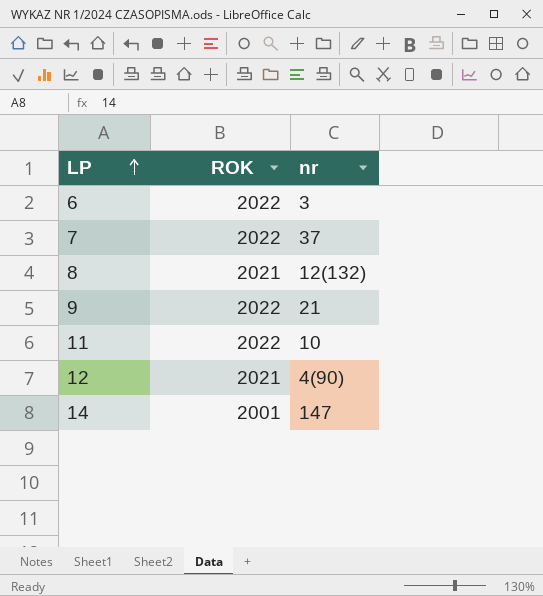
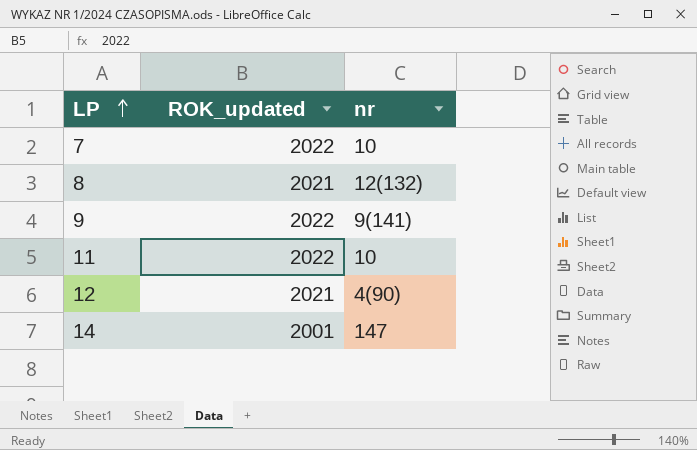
column name: ROK -> ROK_updated
row 6: 2022 | 3 -> none
7 | nr: 37 -> 10
9 | nr: 21 -> 9(141)

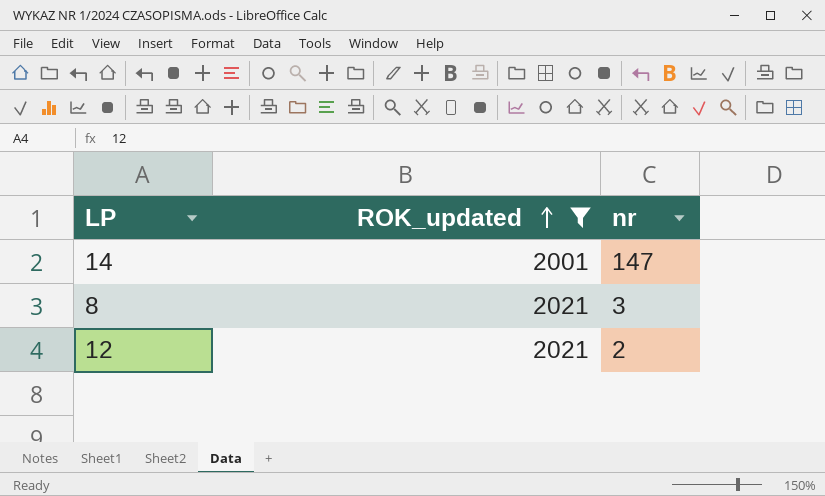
filter: none -> ROK_updated != 2022
row order: LP ascending -> ROK_updated ascending
8 | nr: 12(132) -> 3
12 | nr: 4(90) -> 2

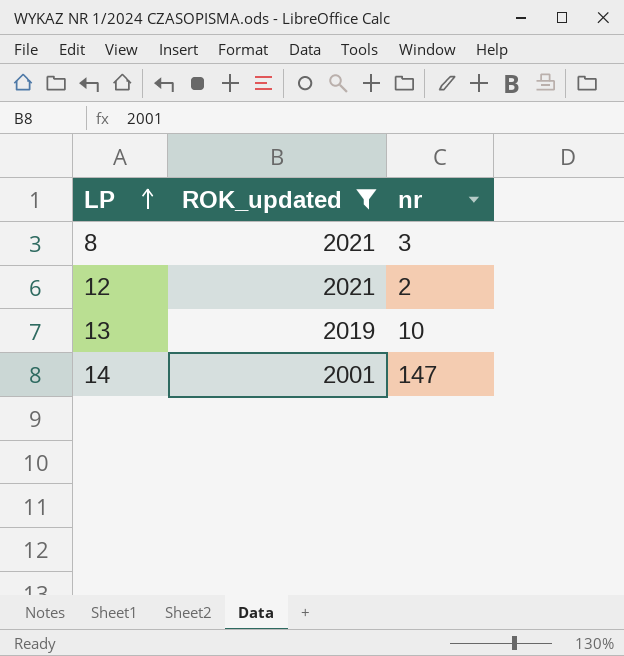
row order: ROK_updated ascending -> LP ascending
row 13: none -> 2019 | 10

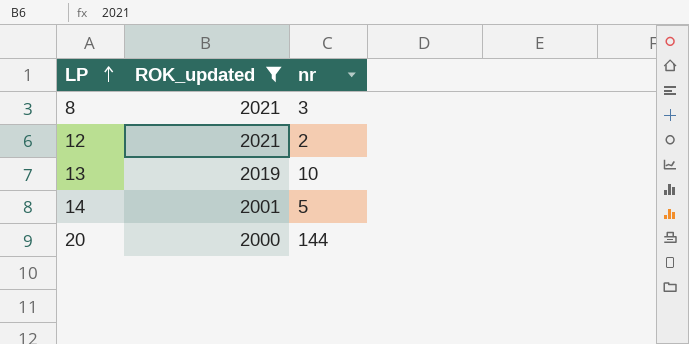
14 | nr: 147 -> 5
row 20: none -> 2000 | 144

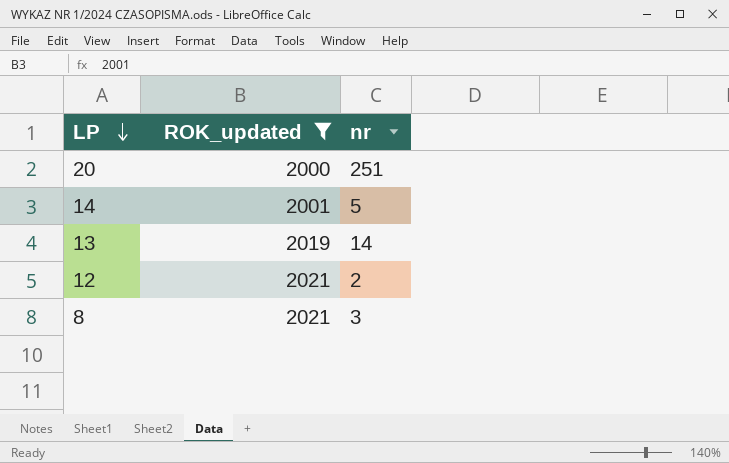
row order: LP ascending -> LP descending
20 | nr: 144 -> 251
13 | nr: 10 -> 14

